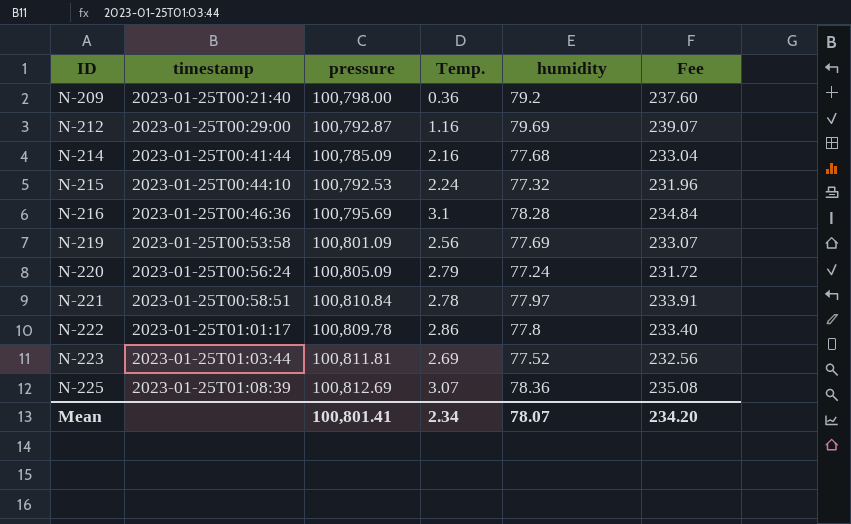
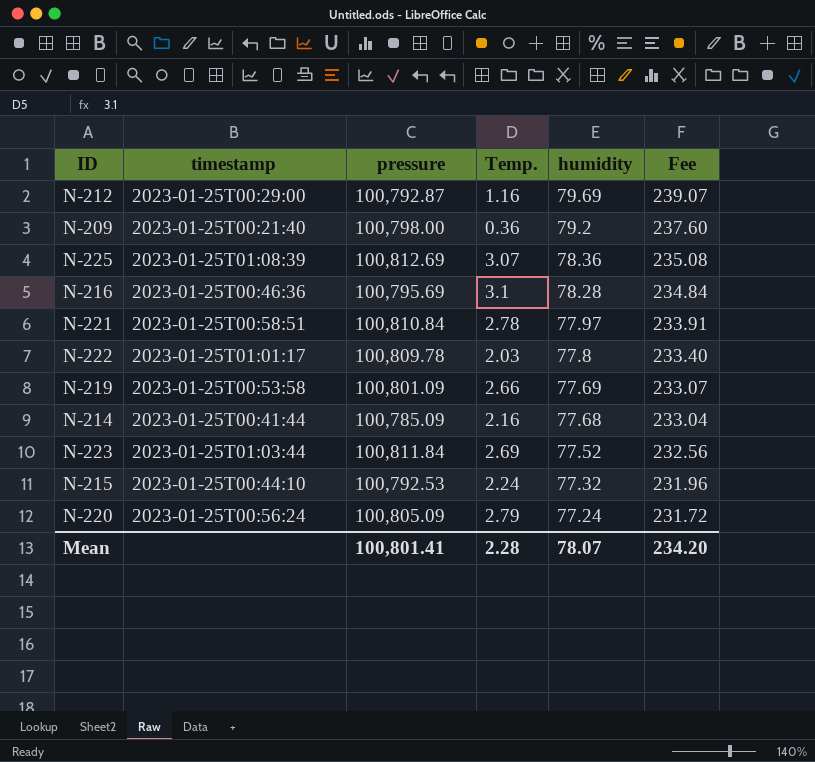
row order: ID ascending -> humidity descending
N-222 | Temp.: 2.86 -> 2.03
N-219 | Temp.: 2.56 -> 2.66
N-223 | pressure: 100,811.81 -> 100,811.84
Mean | Temp.: 2.34 -> 2.28

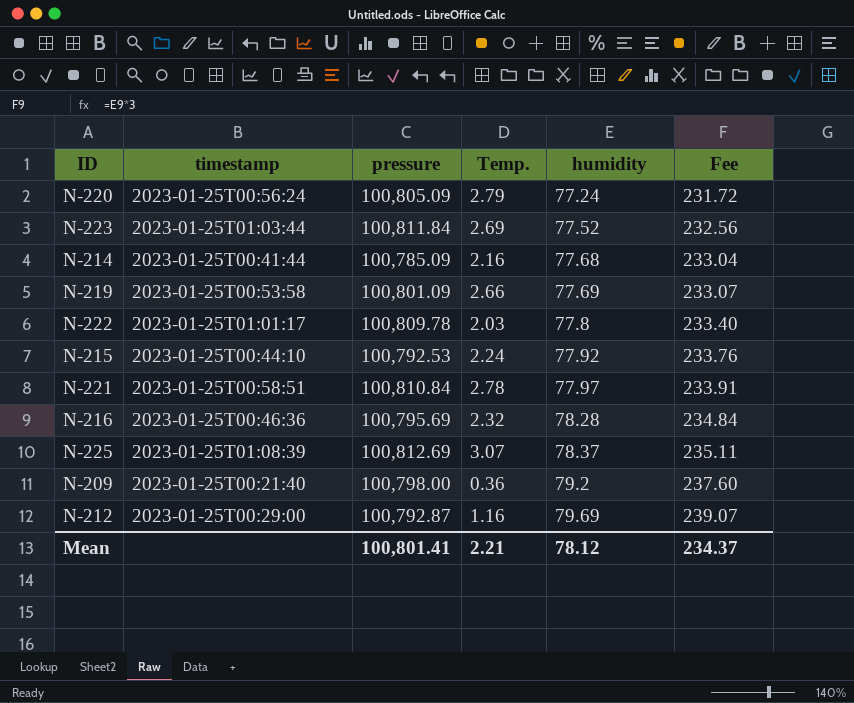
row order: humidity descending -> humidity ascending
N-215 | humidity: 77.32 -> 77.92
N-215 | Fee: 231.96 -> 233.76
N-216 | Temp.: 3.1 -> 2.32
N-225 | humidity: 78.36 -> 78.37
N-225 | Fee: 235.08 -> 235.11
Mean | Temp.: 2.28 -> 2.21
Mean | humidity: 78.07 -> 78.12
Mean | Fee: 234.20 -> 234.37

